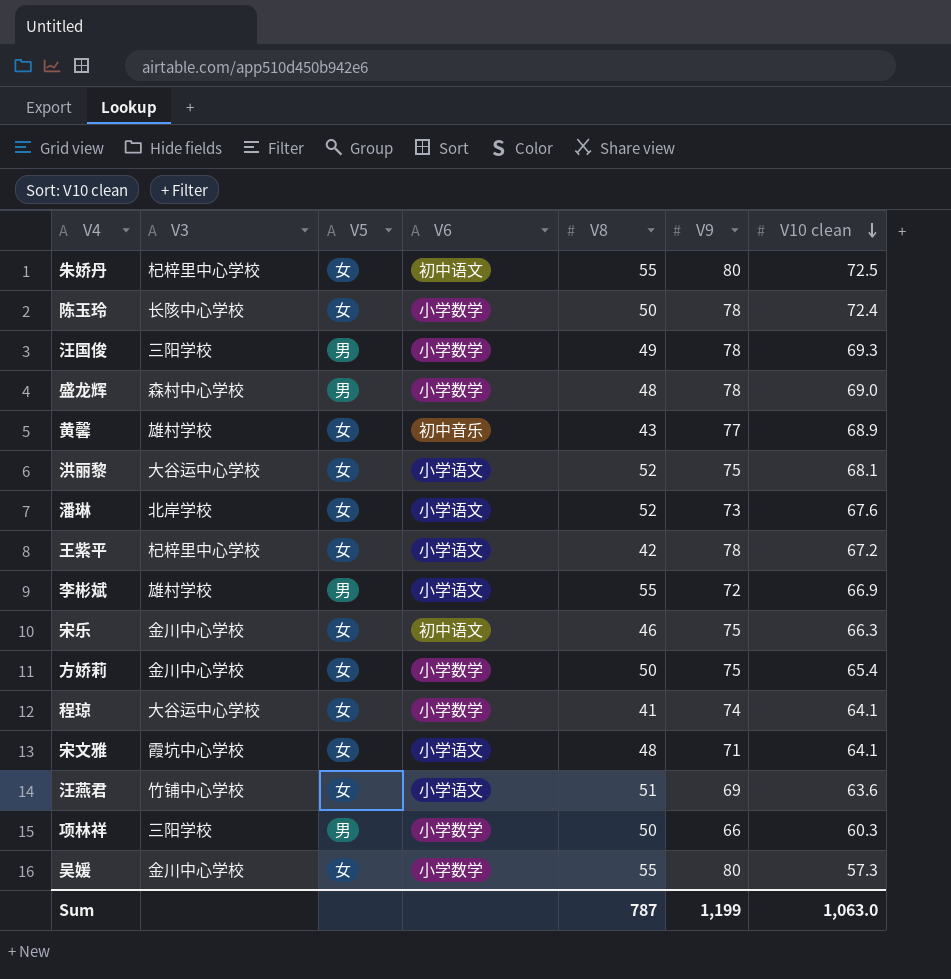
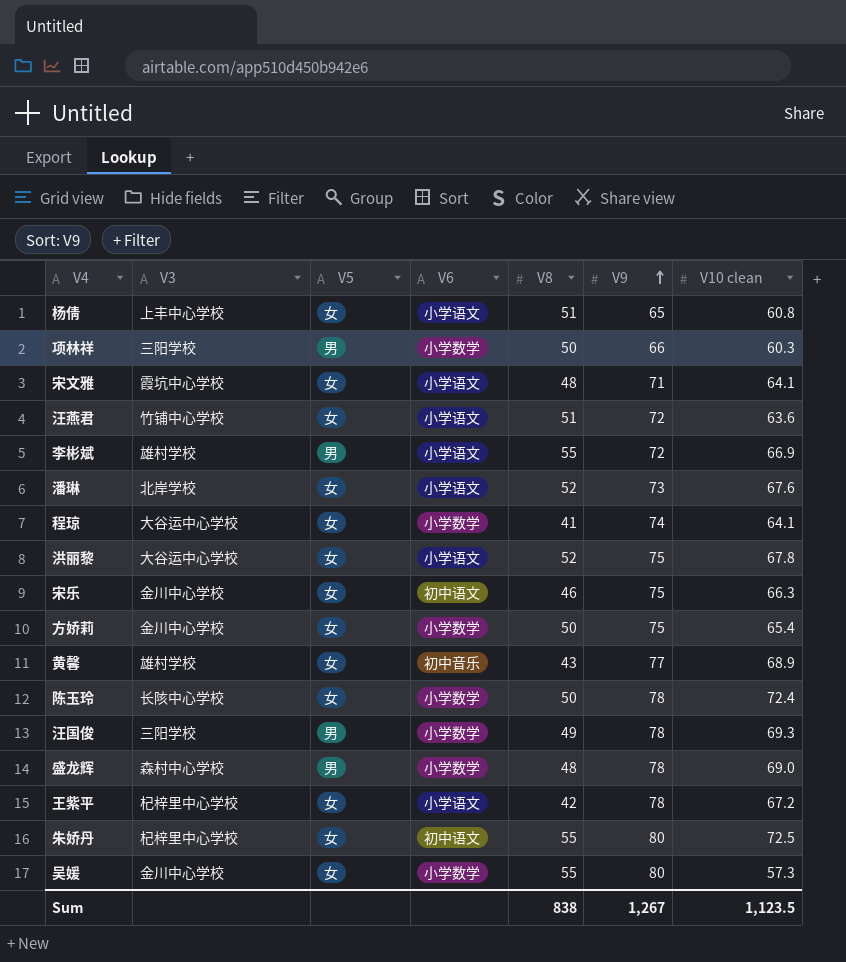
row order: V10 clean descending -> V9 ascending
row 杨倩: none -> 上丰中心学校 | 女 | 小学语文 | 51 | 65 | 60.8
汪燕君 | V9: 69 -> 72
洪丽黎 | V10 clean: 68.1 -> 67.8
Sum | V8: 787 -> 838
Sum | V9: 1,199 -> 1,267
Sum | V10 clean: 1,063.0 -> 1,123.5

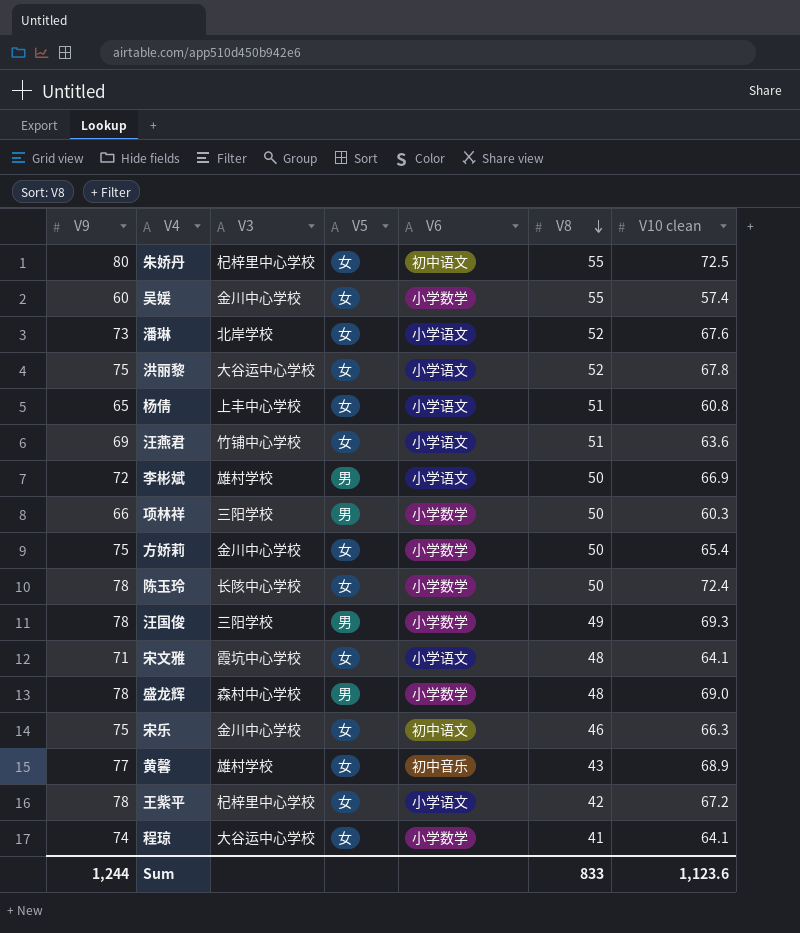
row order: V9 ascending -> V8 descending
column V9 | position: 6 -> 1
吴媛 | V9: 80 -> 60
吴媛 | V10 clean: 57.3 -> 57.4
汪燕君 | V9: 72 -> 69
李彬斌 | V8: 55 -> 50
Sum | V9: 1,267 -> 1,244
Sum | V8: 838 -> 833
Sum | V10 clean: 1,123.5 -> 1,123.6

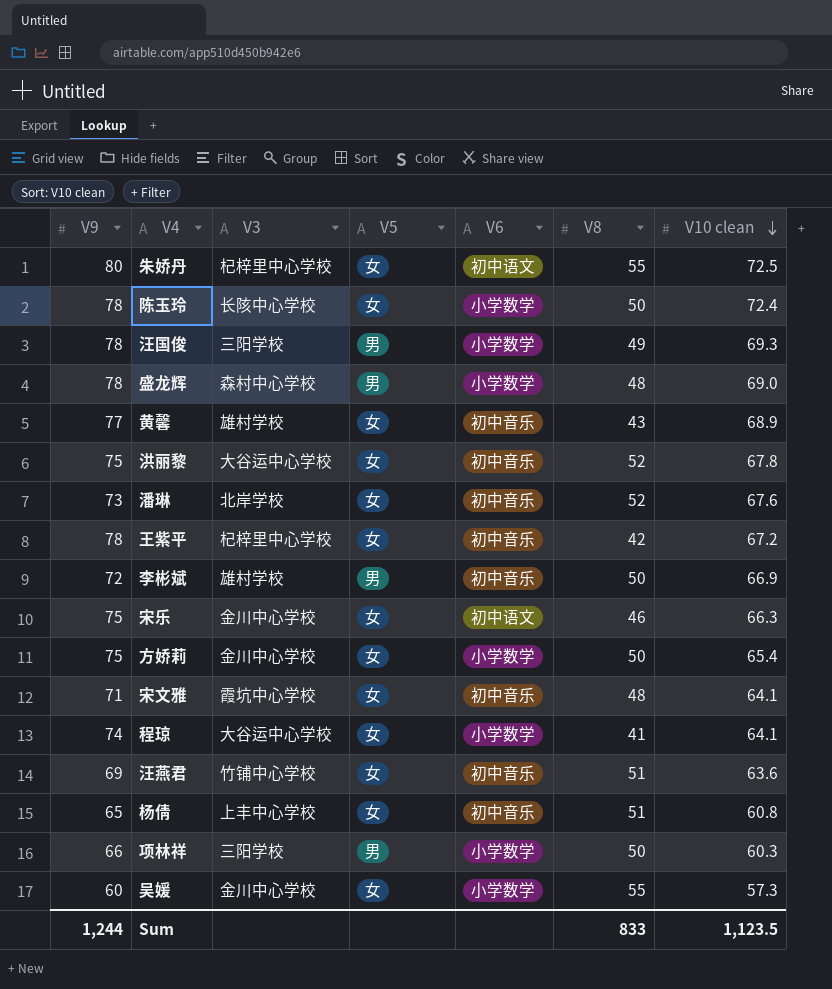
row order: V8 descending -> V10 clean descending
洪丽黎 | V6: 小学语文 -> 初中音乐
潘琳 | V6: 小学语文 -> 初中音乐
王紫平 | V6: 小学语文 -> 初中音乐
李彬斌 | V6: 小学语文 -> 初中音乐
宋文雅 | V6: 小学语文 -> 初中音乐
汪燕君 | V6: 小学语文 -> 初中音乐
杨倩 | V6: 小学语文 -> 初中音乐
吴媛 | V10 clean: 57.4 -> 57.3
Sum | V10 clean: 1,123.6 -> 1,123.5

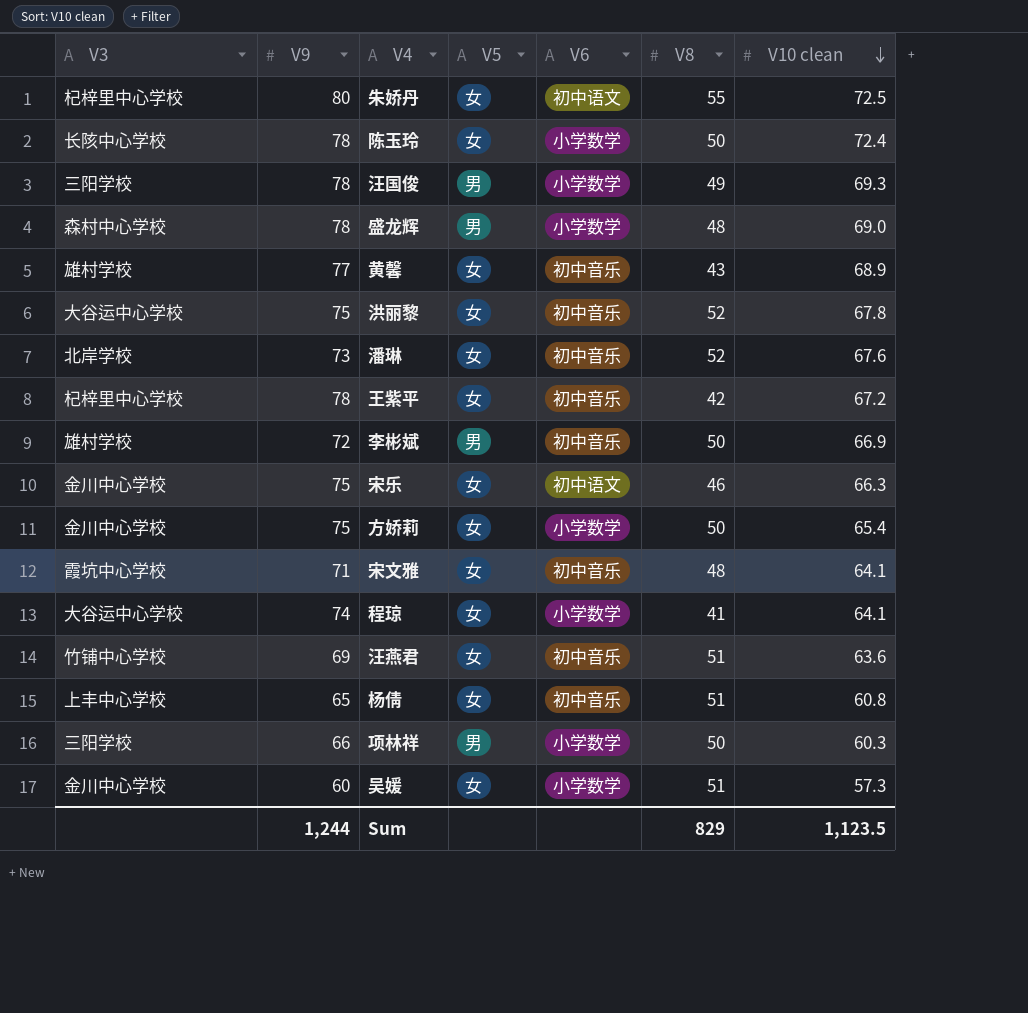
column V3 | position: 3 -> 1
吴媛 | V8: 55 -> 51
Sum | V8: 833 -> 829

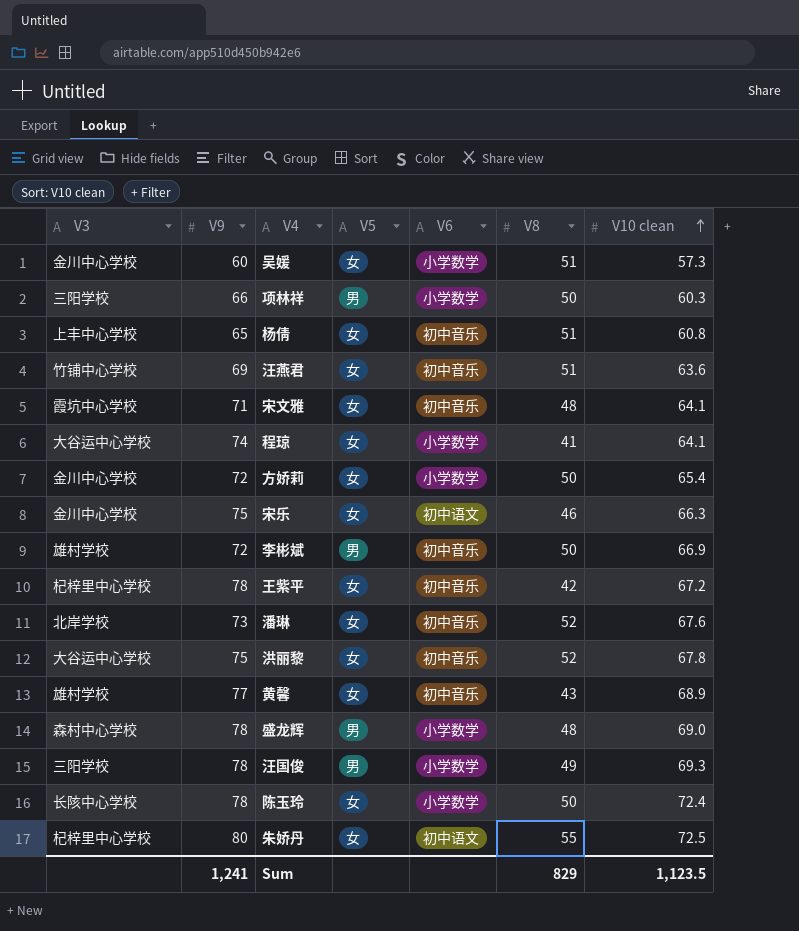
row order: V10 clean descending -> V10 clean ascending
方娇莉 | V9: 75 -> 72
Sum | V9: 1,244 -> 1,241

